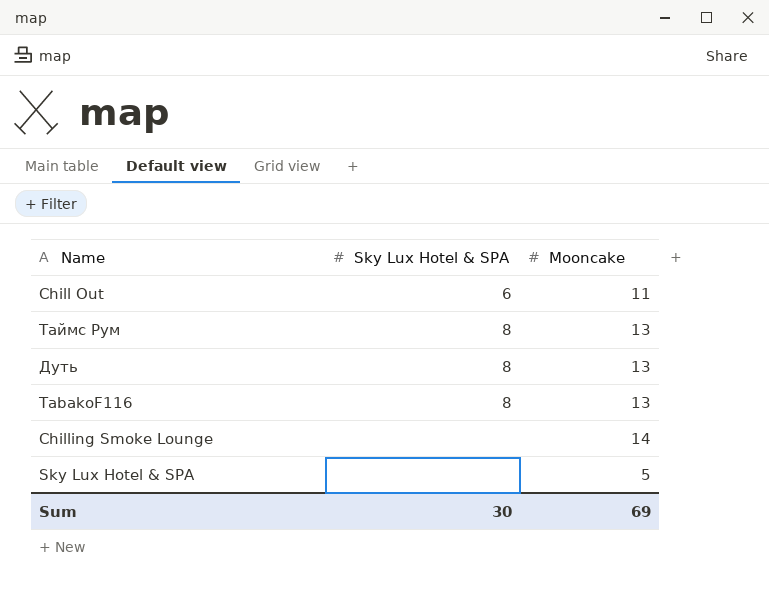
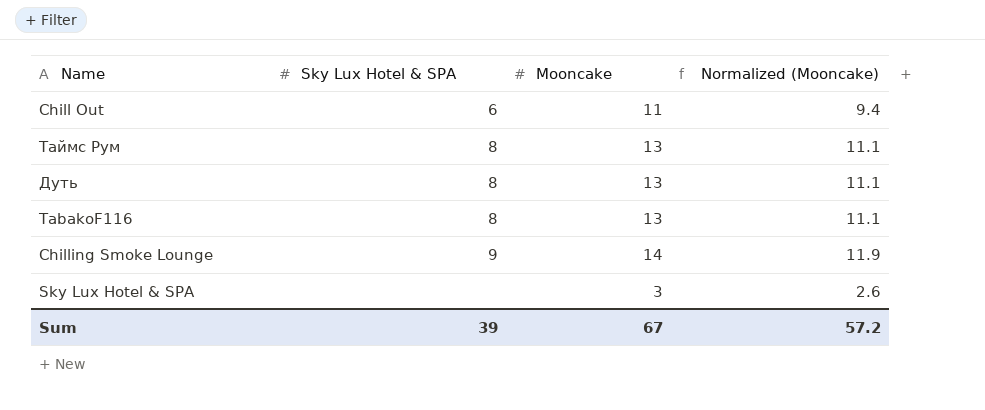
column Normalized (Mooncake) | formula: none -> [Mooncake] * 0.85
Chilling Smoke Lounge | Sky Lux Hotel & SPA: none -> 9
Sky Lux Hotel & SPA | Mooncake: 5 -> 3
Sum | Sky Lux Hotel & SPA: 30 -> 39
Sum | Mooncake: 69 -> 67

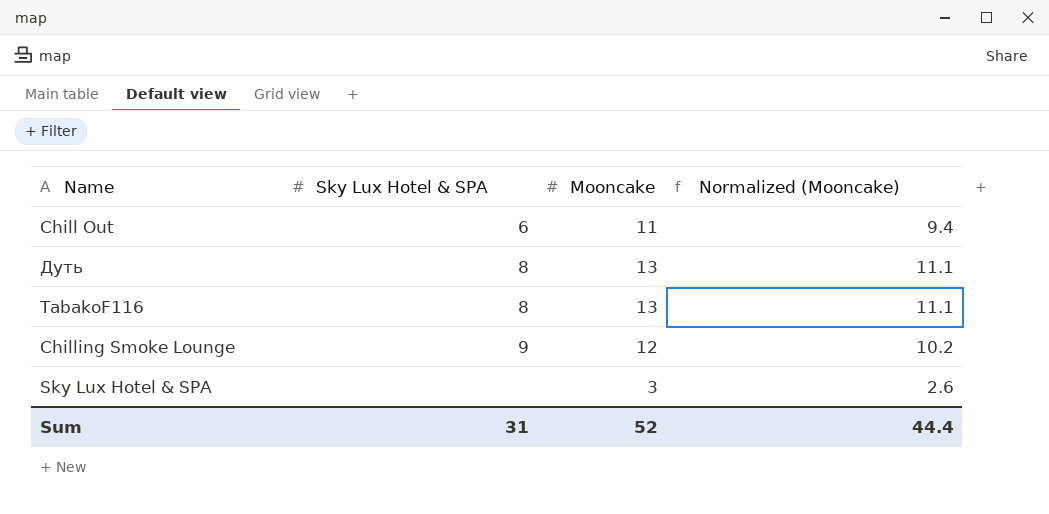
row Таймс Рум: 8 | 13 | 11.1 -> none
Chilling Smoke Lounge | Mooncake: 14 -> 12
Chilling Smoke Lounge | Normalized (Mooncake): 11.9 -> 10.2
Sum | Sky Lux Hotel & SPA: 39 -> 31
Sum | Mooncake: 67 -> 52
Sum | Normalized (Mooncake): 57.2 -> 44.4

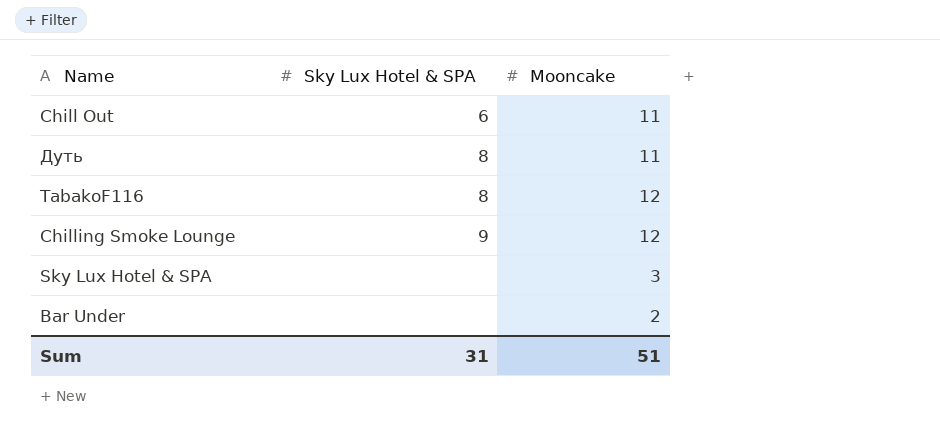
column Normalized (Mooncake) | formula: [Mooncake] * 0.85 -> none
Дуть | Mooncake: 13 -> 11
TabakoF116 | Mooncake: 13 -> 12
row Bar Under: none -> none | 2
Sum | Mooncake: 52 -> 51

